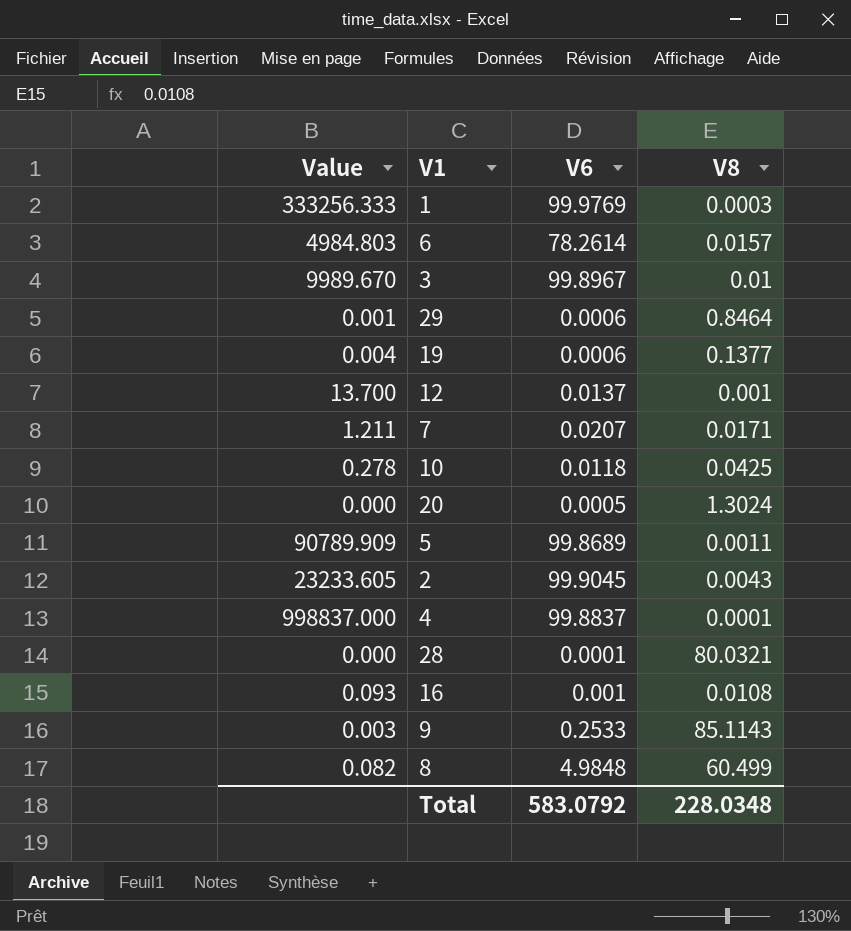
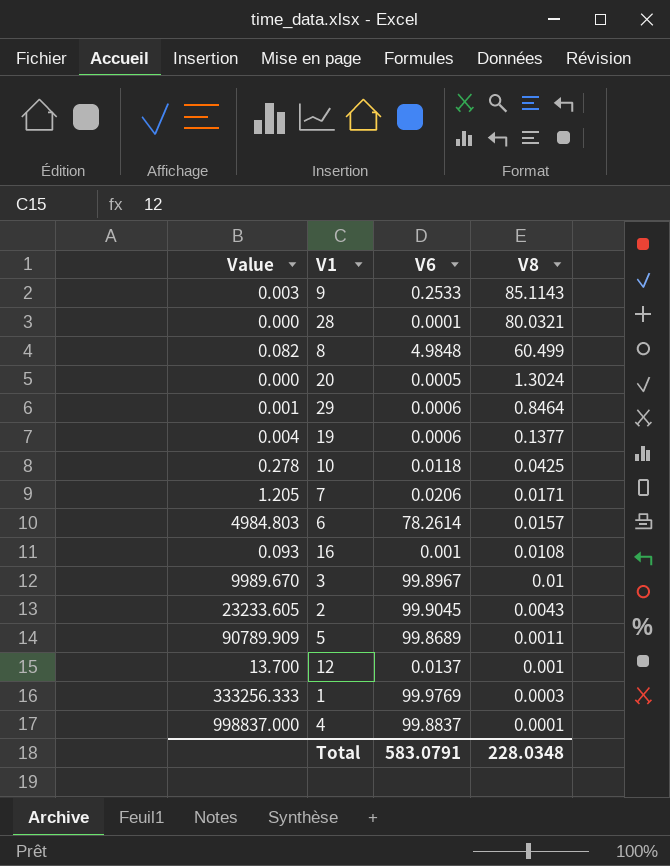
row order: none -> V8 descending
7 | Value: 1.211 -> 1.205
7 | V6: 0.0207 -> 0.0206
Total | V6: 583.0792 -> 583.0791

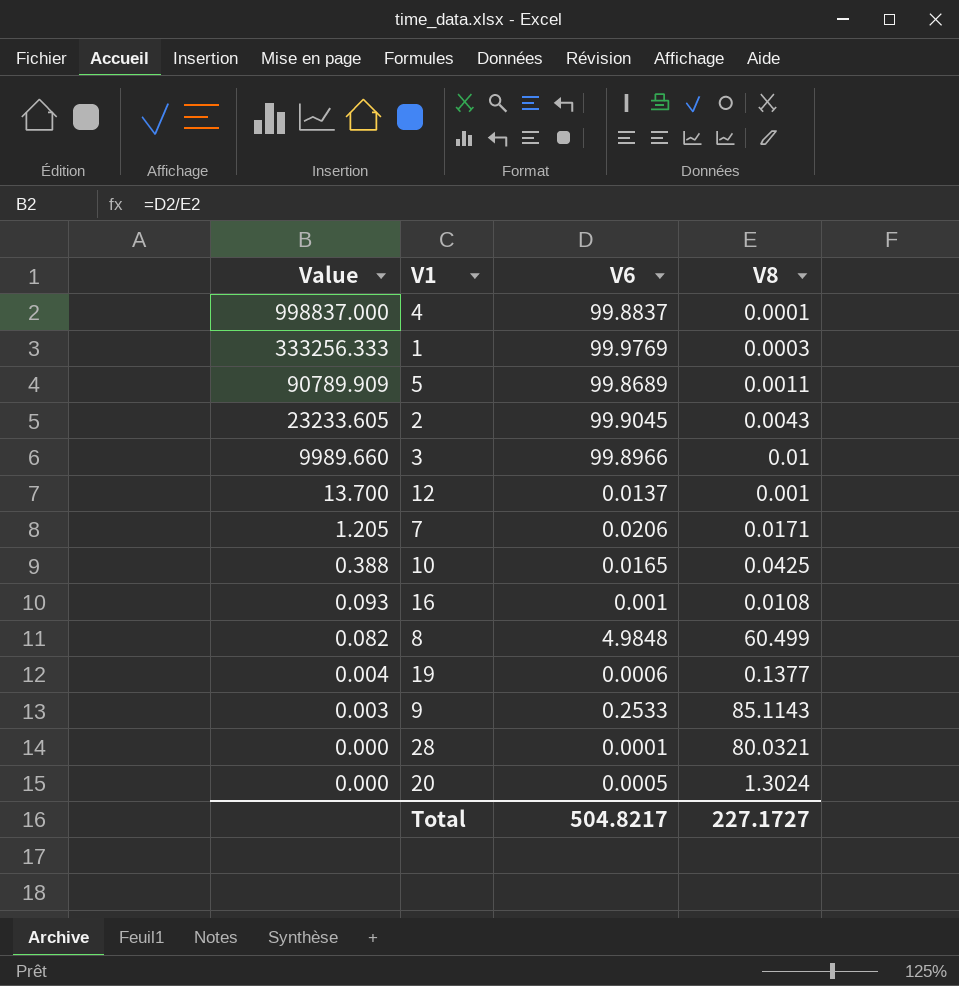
row order: V8 descending -> Value descending
row 29: 0.001 | 0.0006 | 0.8464 -> none
row 6: 4984.803 | 78.2614 | 0.0157 -> none
3 | Value: 9989.670 -> 9989.660
3 | V6: 99.8967 -> 99.8966
10 | Value: 0.278 -> 0.388
10 | V6: 0.0118 -> 0.0165
Total | V6: 583.0791 -> 504.8217
Total | V8: 228.0348 -> 227.1727

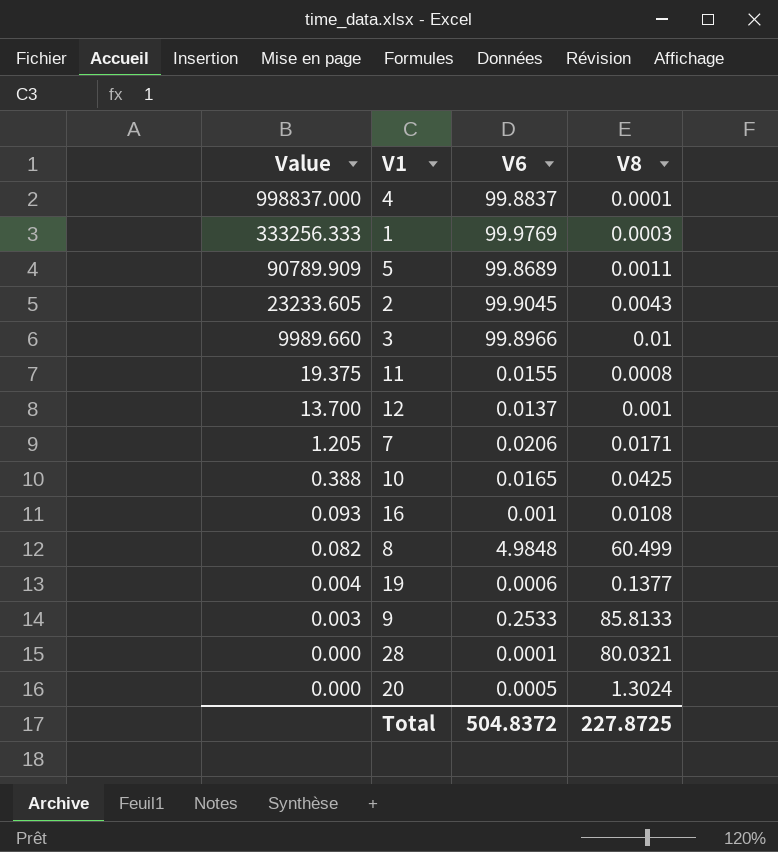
row 11: none -> 19.375 | 0.0155 | 0.0008
9 | V8: 85.1143 -> 85.8133
Total | V6: 504.8217 -> 504.8372
Total | V8: 227.1727 -> 227.8725

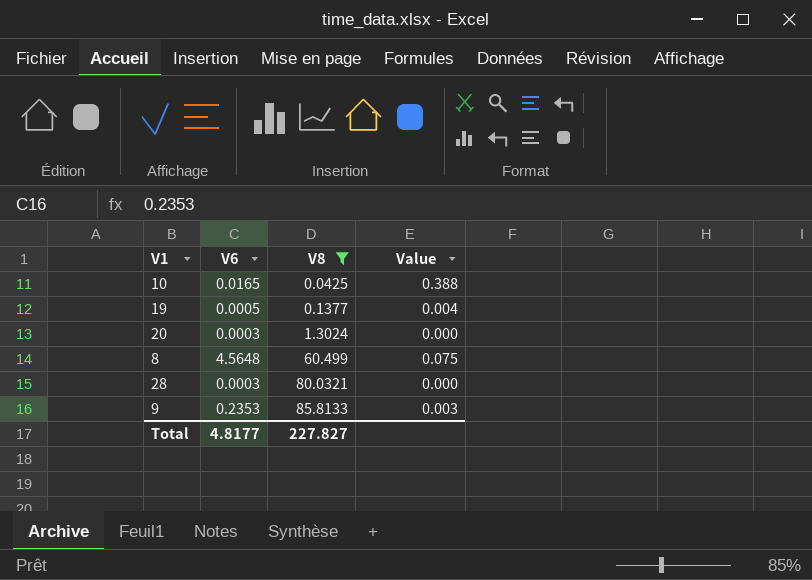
filter: none -> V8 >= 0.0425
row order: Value descending -> V8 ascending
column Value | position: 1 -> 4
19 | V6: 0.0006 -> 0.0005
20 | V6: 0.0005 -> 0.0003
8 | V6: 4.9848 -> 4.5648
8 | Value: 0.082 -> 0.075
28 | V6: 0.0001 -> 0.0003
9 | V6: 0.2533 -> 0.2353
Total | V6: 504.8372 -> 4.8177
Total | V8: 227.8725 -> 227.827

